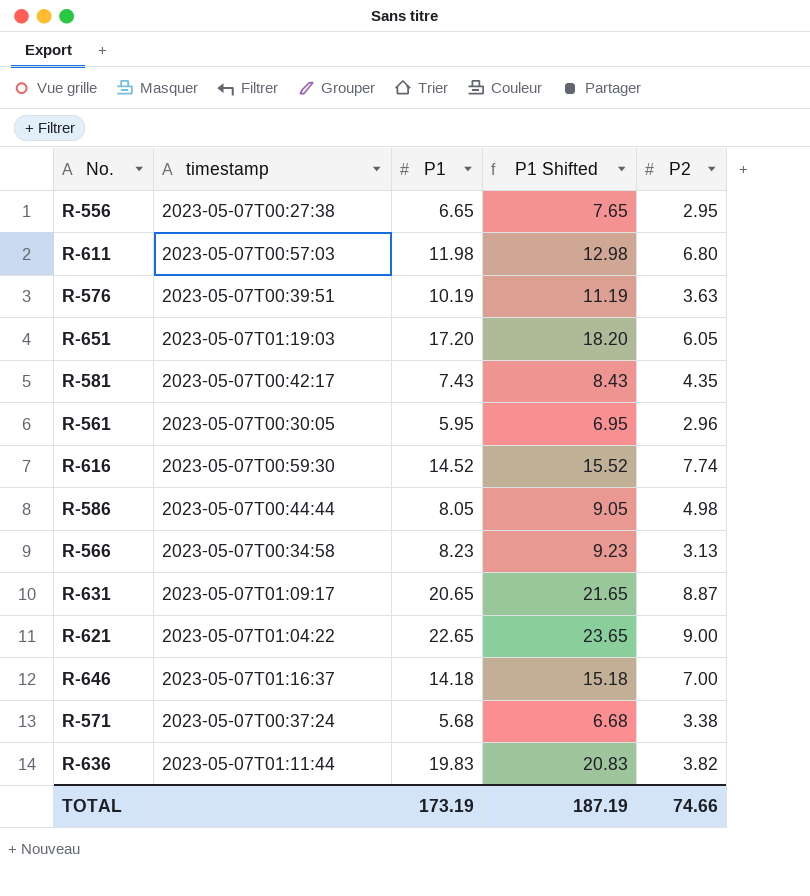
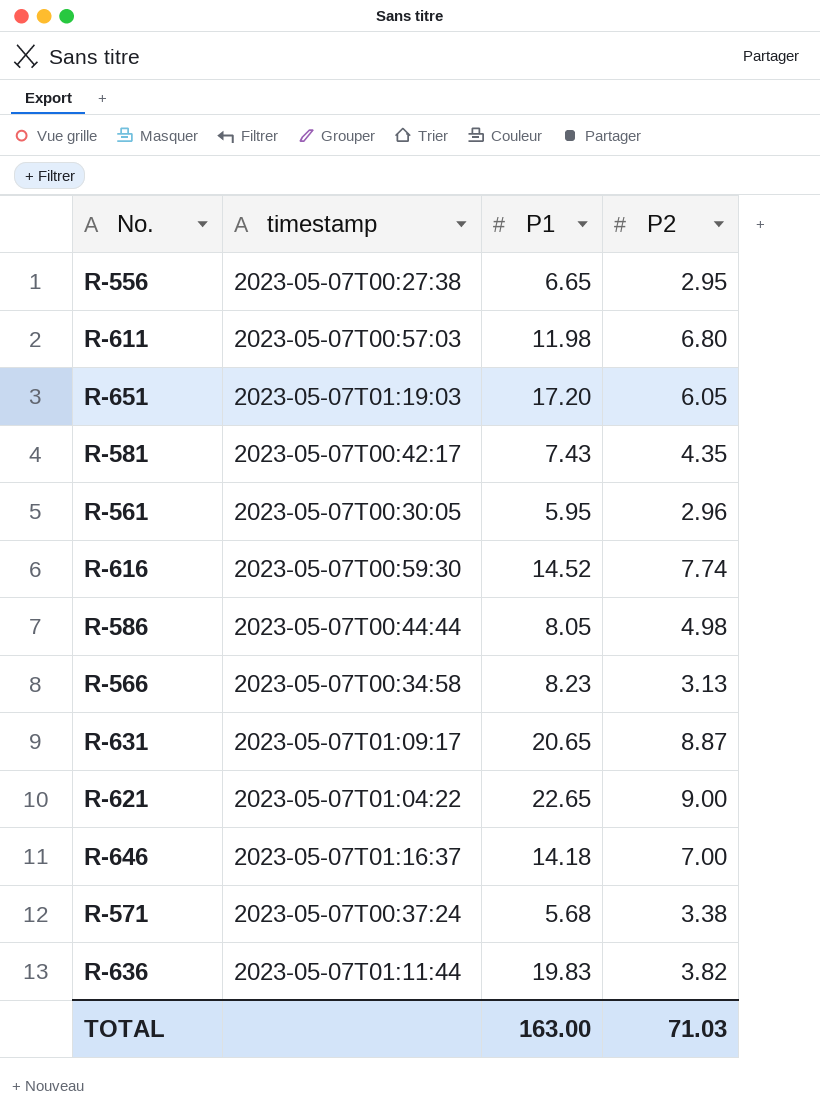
column P1 Shifted | formula: [P1] + 1 -> none
row R-576: 2023-05-07T00:39:51 | 10.19 | 11.19 | 3.63 -> none
TOTAL | P1: 173.19 -> 163.00
TOTAL | P2: 74.66 -> 71.03

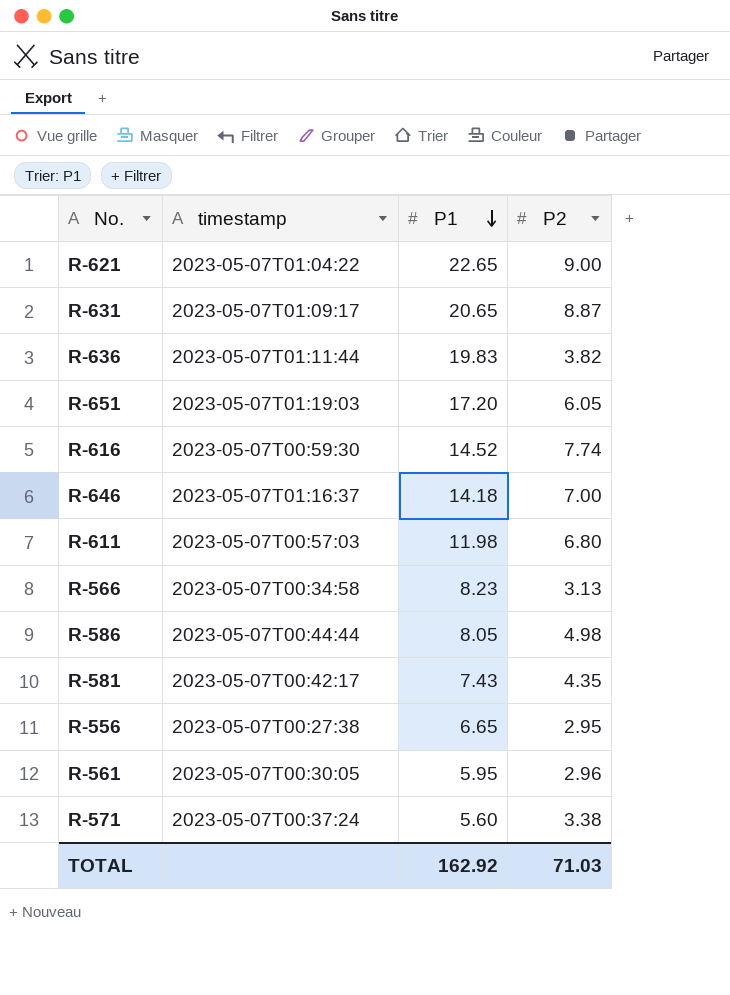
row order: none -> P1 descending
R-571 | P1: 5.68 -> 5.60
TOTAL | P1: 163.00 -> 162.92

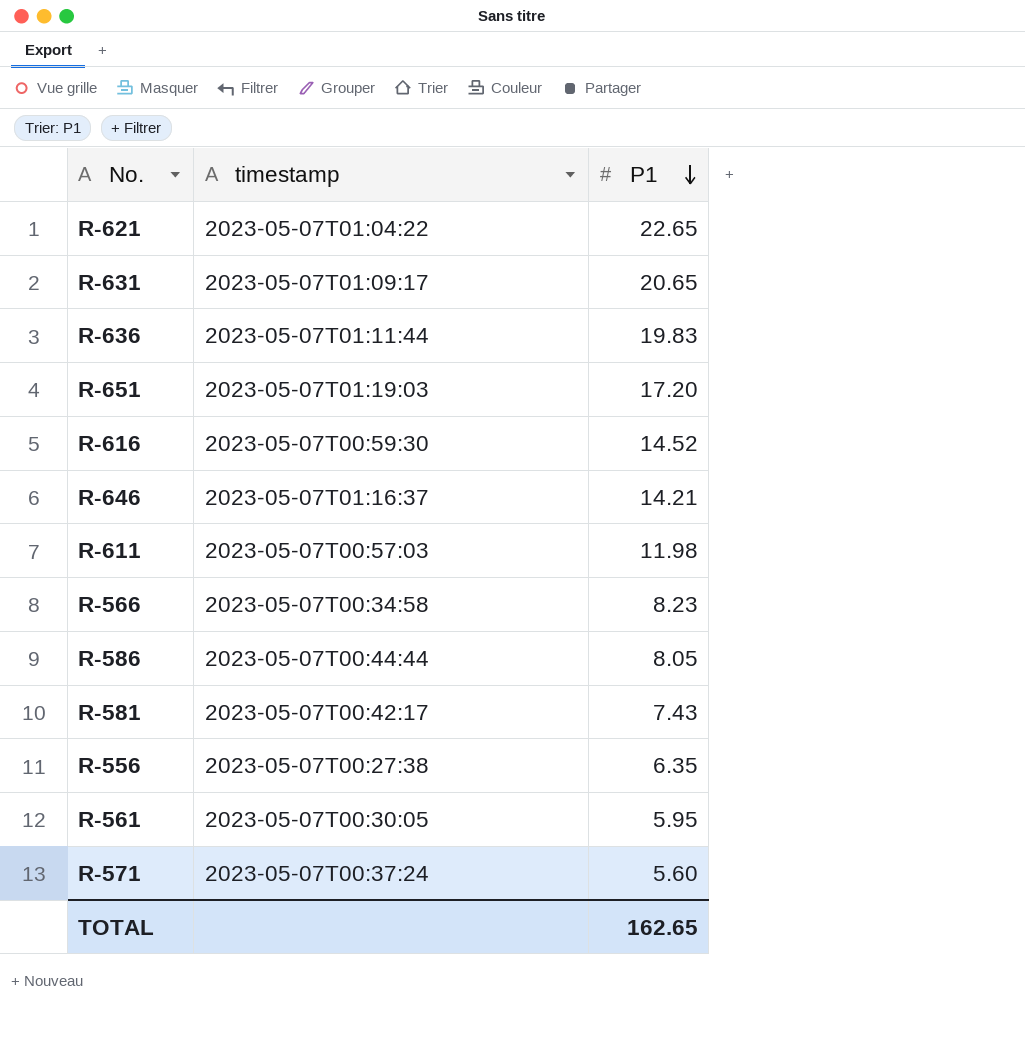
column P2 | position: 4 -> none
R-646 | P1: 14.18 -> 14.21
R-556 | P1: 6.65 -> 6.35
TOTAL | P1: 162.92 -> 162.65

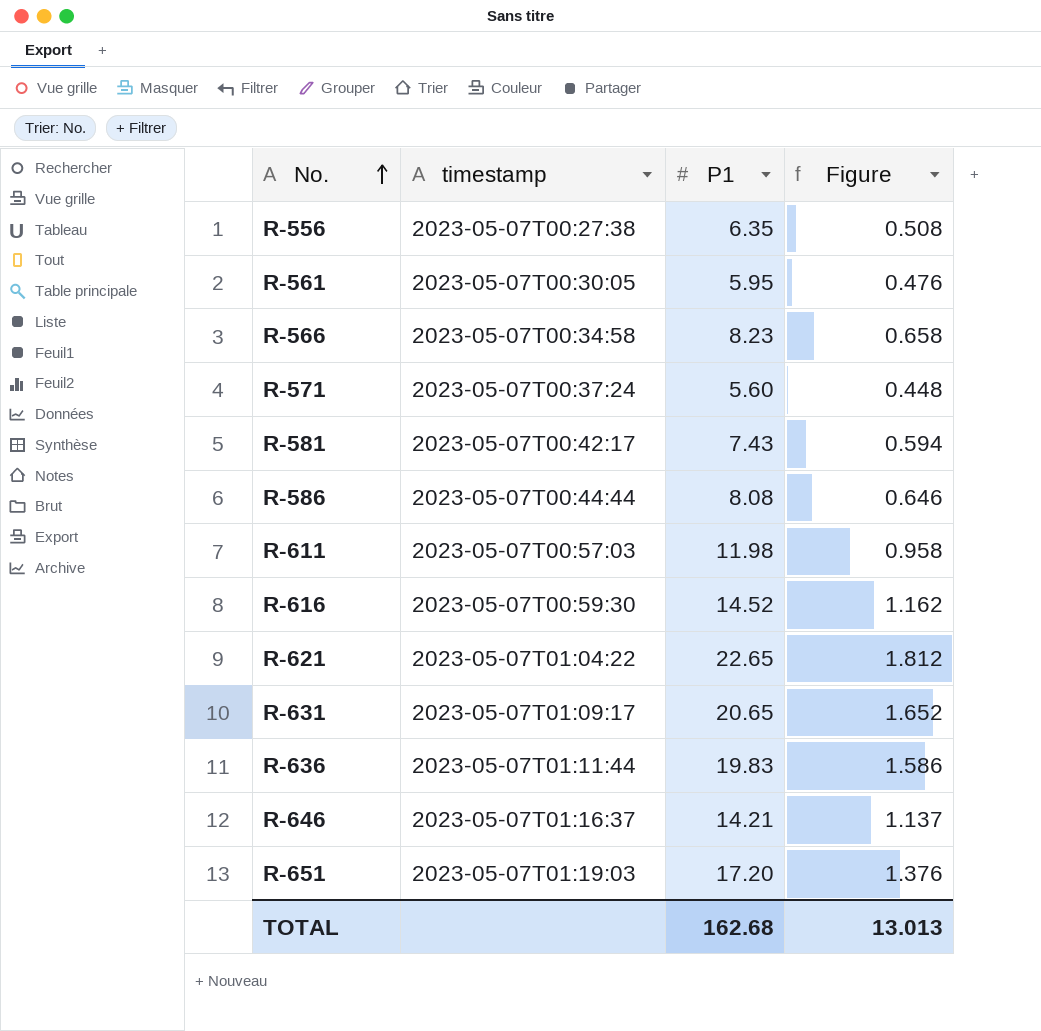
row order: P1 descending -> No. ascending
column Figure | formula: none -> [P1] * 0.08
R-586 | P1: 8.05 -> 8.08
TOTAL | P1: 162.65 -> 162.68

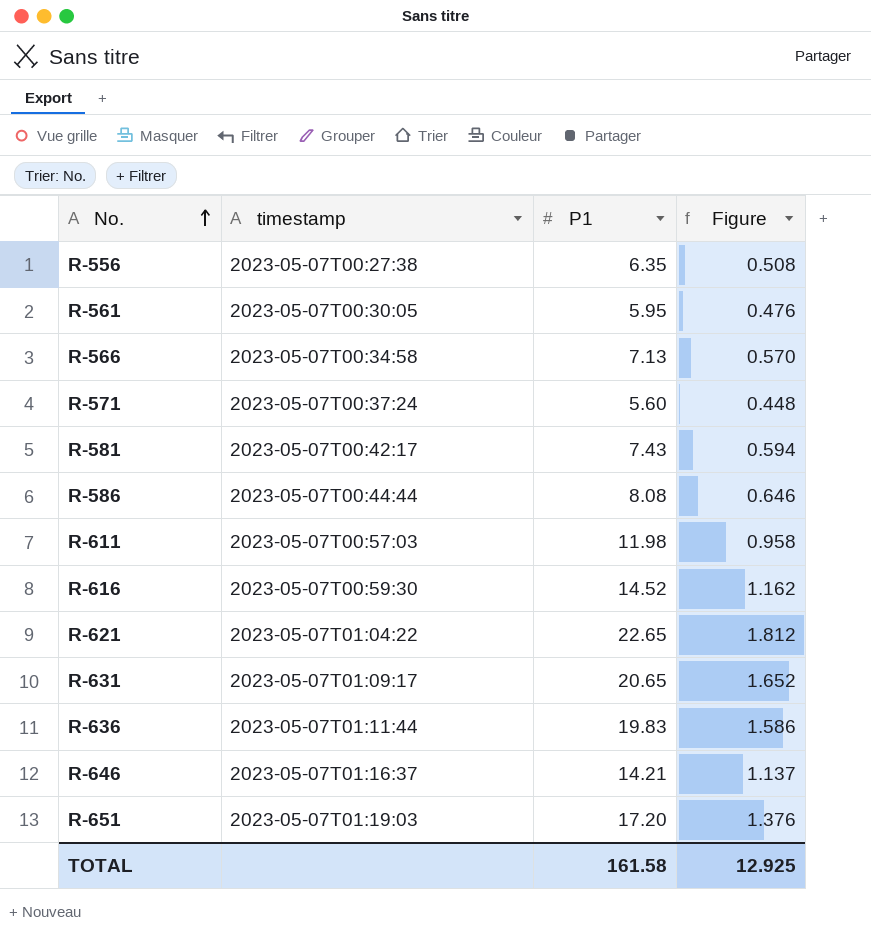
R-566 | P1: 8.23 -> 7.13
R-566 | Figure: 0.658 -> 0.570
TOTAL | P1: 162.68 -> 161.58
TOTAL | Figure: 13.013 -> 12.925

